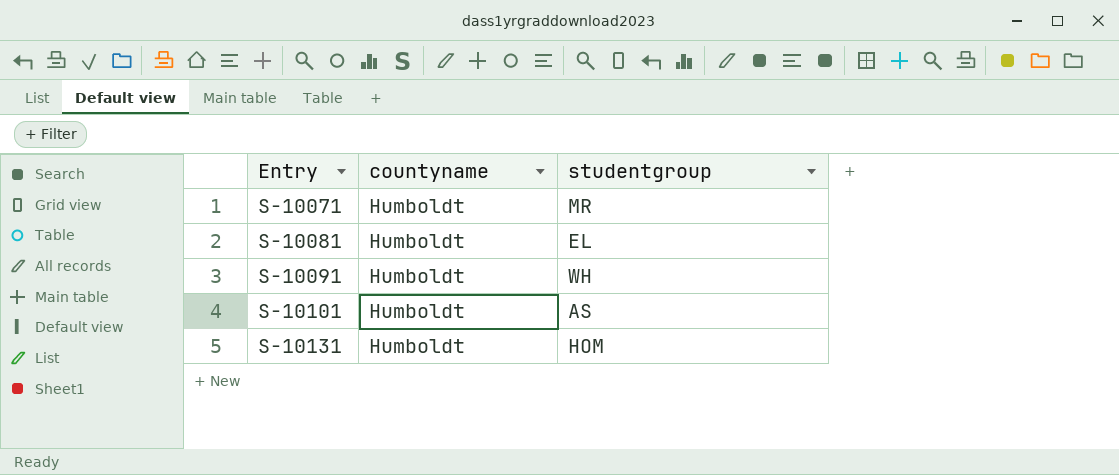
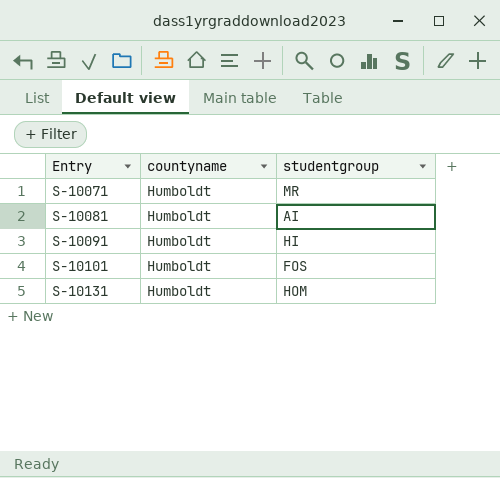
S-10081 | studentgroup: EL -> AI
S-10091 | studentgroup: WH -> HI
S-10101 | studentgroup: AS -> FOS

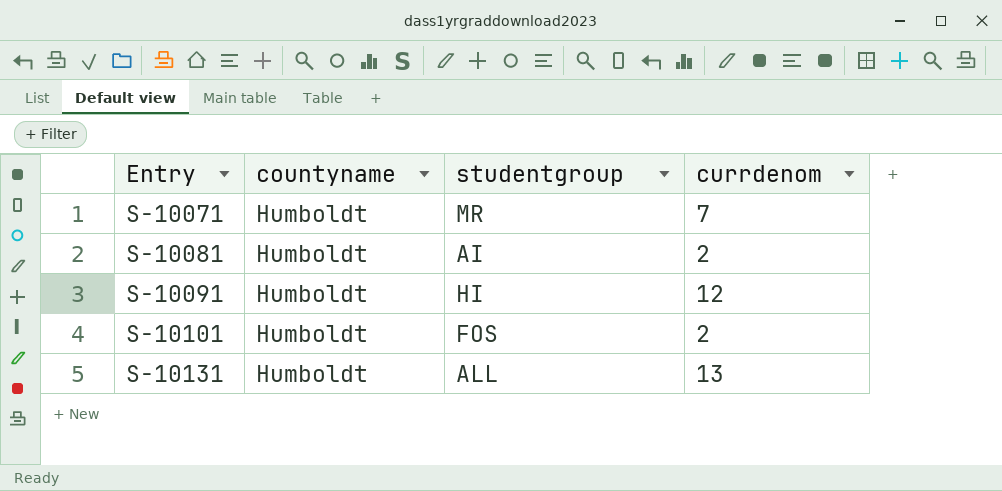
column currdenom | position: none -> 4
S-10131 | studentgroup: HOM -> ALL

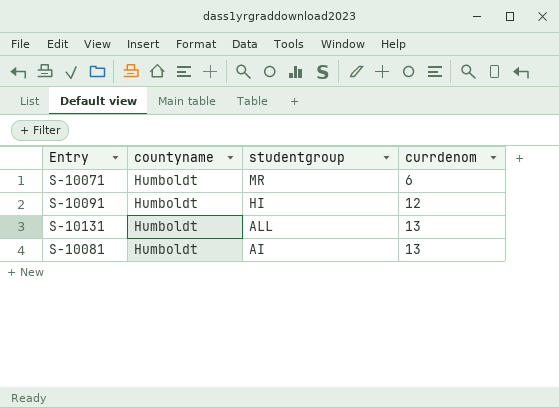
row order: Entry ascending -> studentgroup descending
row S-10101: Humboldt | FOS | 2 -> none
S-10071 | currdenom: 7 -> 6
S-10081 | currdenom: 2 -> 13

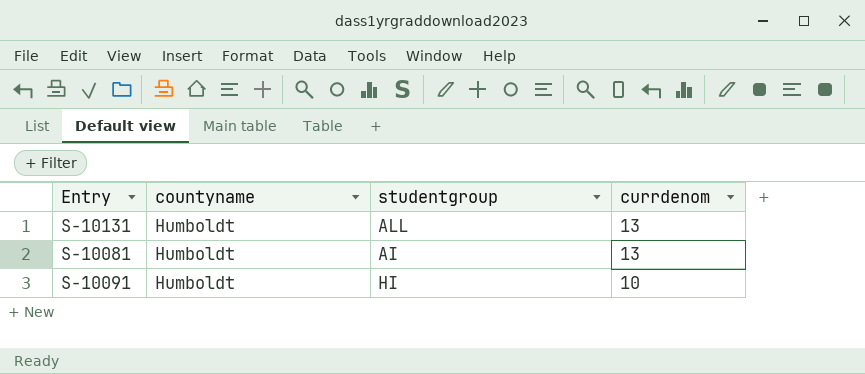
row order: studentgroup descending -> currdenom descending
row S-10071: Humboldt | MR | 6 -> none
S-10091 | currdenom: 12 -> 10

